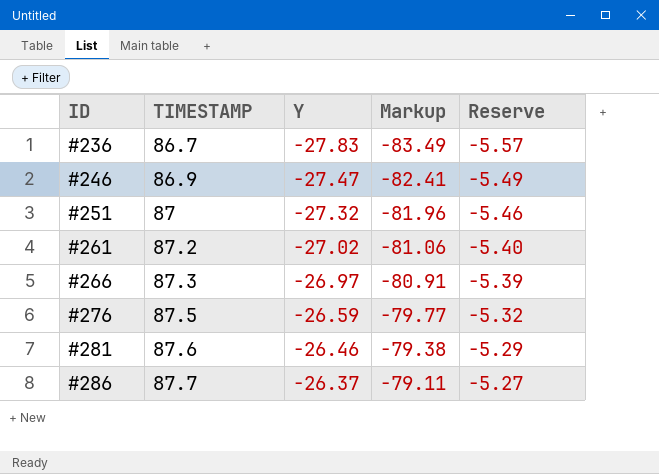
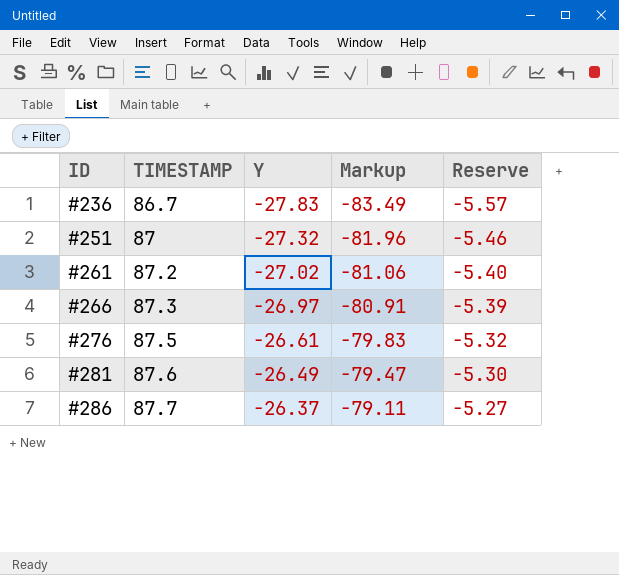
row #246: 86.9 | -27.47 | -82.41 | -5.49 -> none
#276 | Y: -26.59 -> -26.61
#276 | Markup: -79.77 -> -79.83
#281 | Y: -26.46 -> -26.49
#281 | Markup: -79.38 -> -79.47
#281 | Reserve: -5.29 -> -5.30

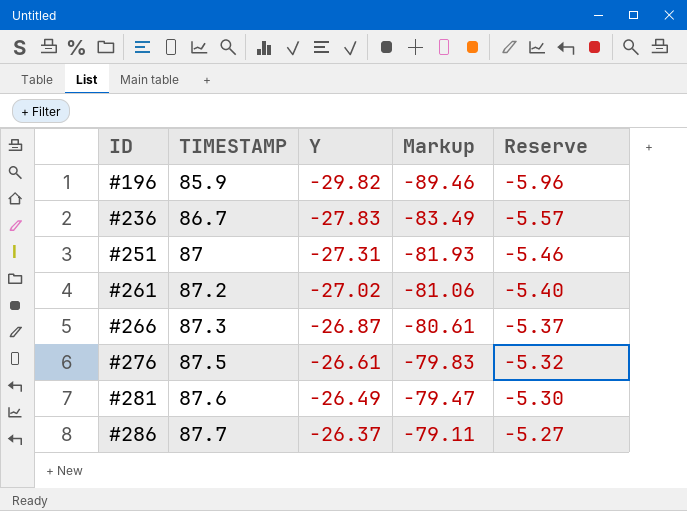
row #196: none -> 85.9 | -29.82 | -89.46 | -5.96
#251 | Y: -27.32 -> -27.31
#251 | Markup: -81.96 -> -81.93
#266 | Y: -26.97 -> -26.87
#266 | Markup: -80.91 -> -80.61
#266 | Reserve: -5.39 -> -5.37

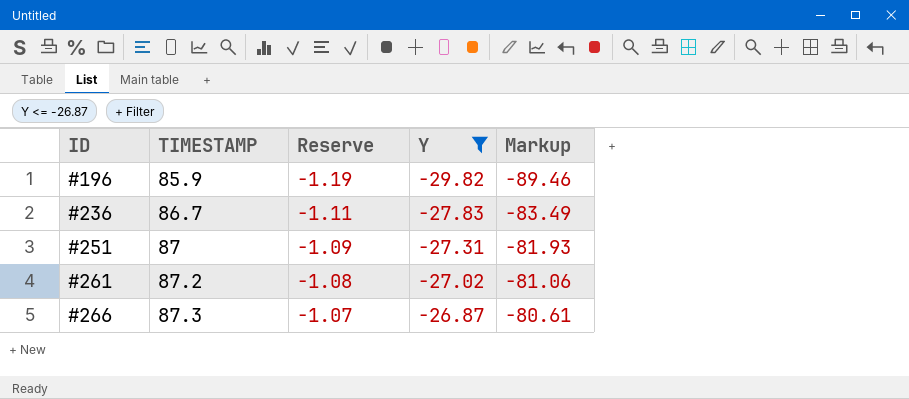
filter: none -> Y <= -26.87
column Reserve | formula: [Y] * 0.2 -> [Y] * 0.04
column Reserve | position: 5 -> 3

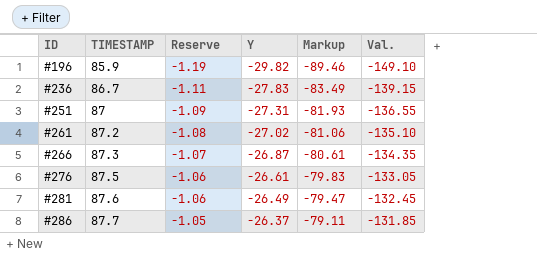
filter: Y <= -26.87 -> none
column Val. | formula: none -> [Y] * 5

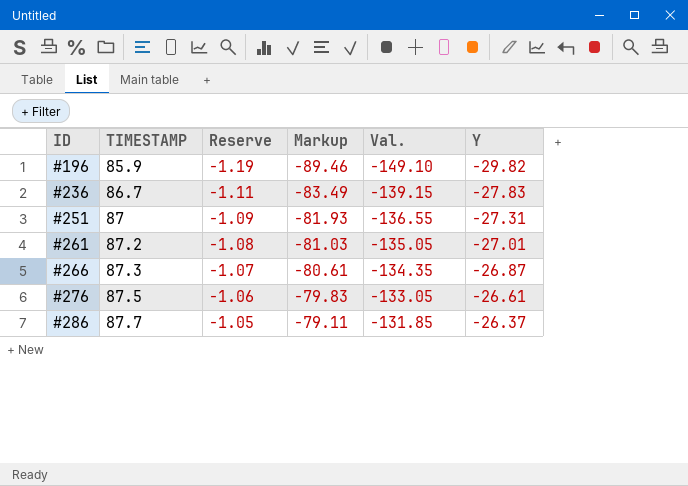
column Y | position: 4 -> 6
row #281: 87.6 | -1.06 | -26.49 | -79.47 | -132.45 -> none
#261 | Markup: -81.06 -> -81.03
#261 | Val.: -135.10 -> -135.05
#261 | Y: -27.02 -> -27.01

